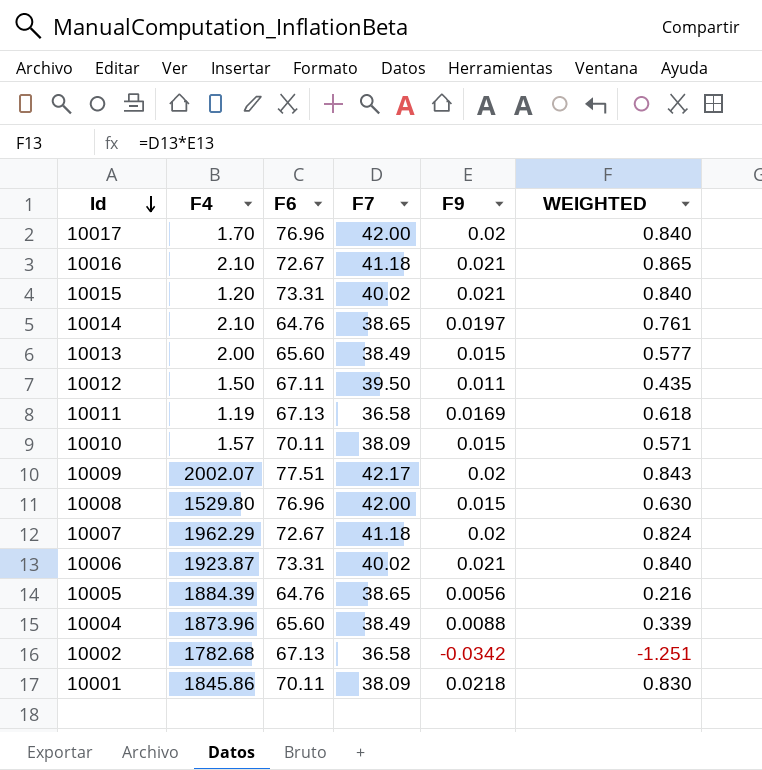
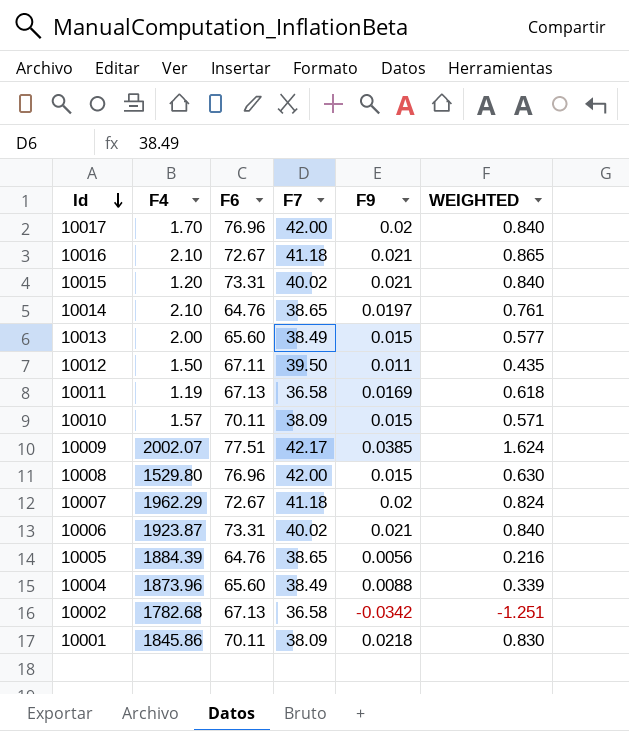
10009 | F9: 0.02 -> 0.0385
10009 | WEIGHTED: 0.843 -> 1.624

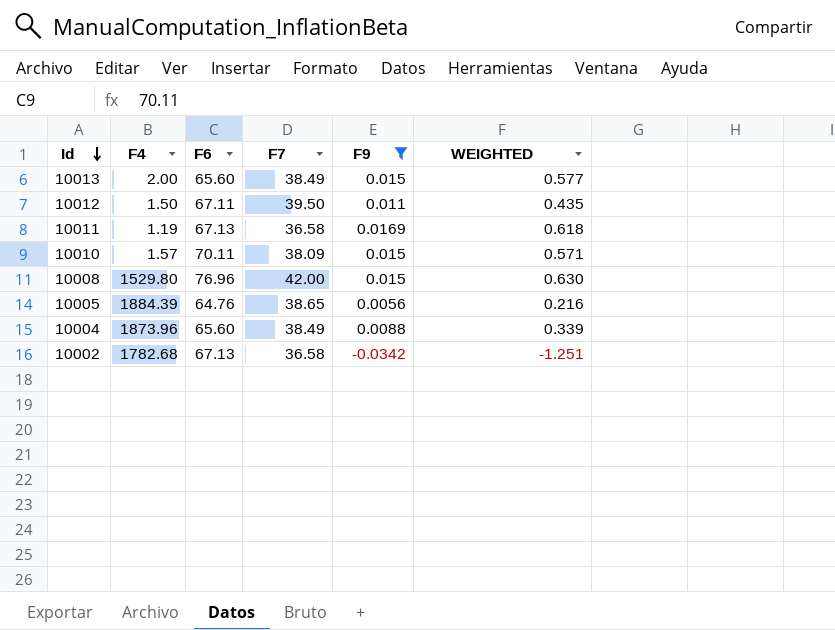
filter: none -> F9 <= 0.0169

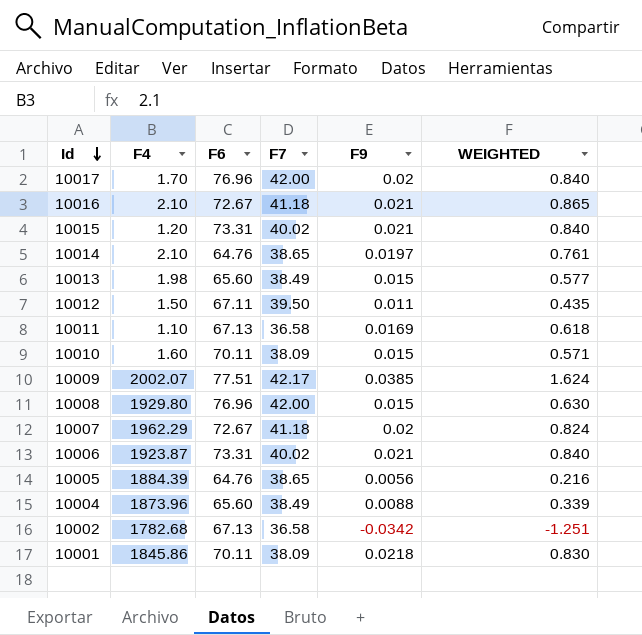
filter: F9 <= 0.0169 -> none
10013 | F4: 2.00 -> 1.98
10011 | F4: 1.19 -> 1.10
10010 | F4: 1.57 -> 1.60
10008 | F4: 1529.80 -> 1929.80

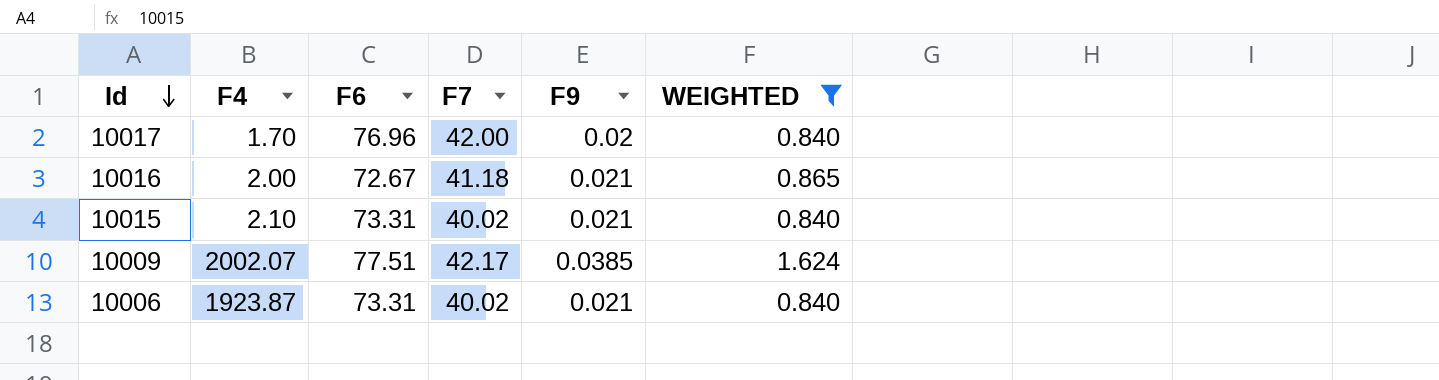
filter: none -> WEIGHTED >= 0.840
10016 | F4: 2.10 -> 2.00
10015 | F4: 1.20 -> 2.10

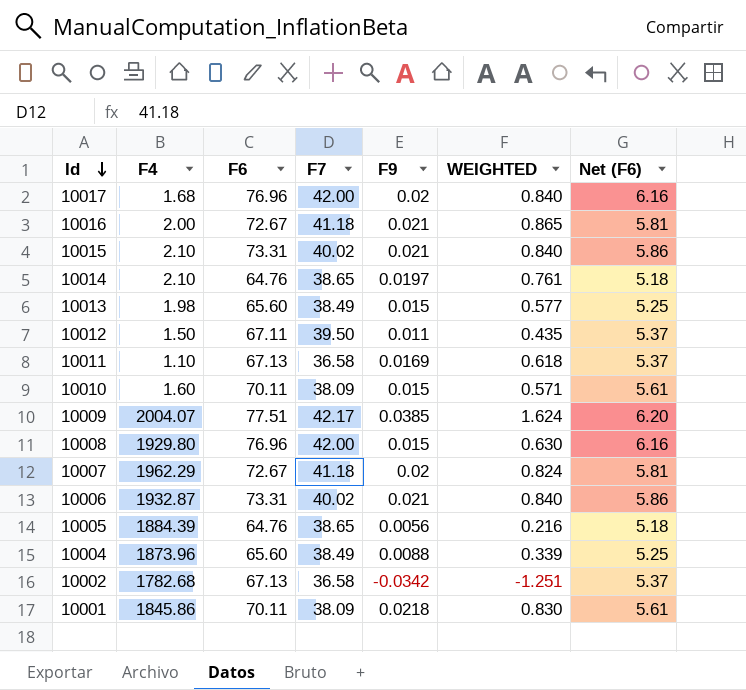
filter: WEIGHTED >= 0.840 -> none
column Net (F6) | formula: none -> [F6] * 0.08
10017 | F4: 1.70 -> 1.68
10009 | F4: 2002.07 -> 2004.07
10006 | F4: 1923.87 -> 1932.87

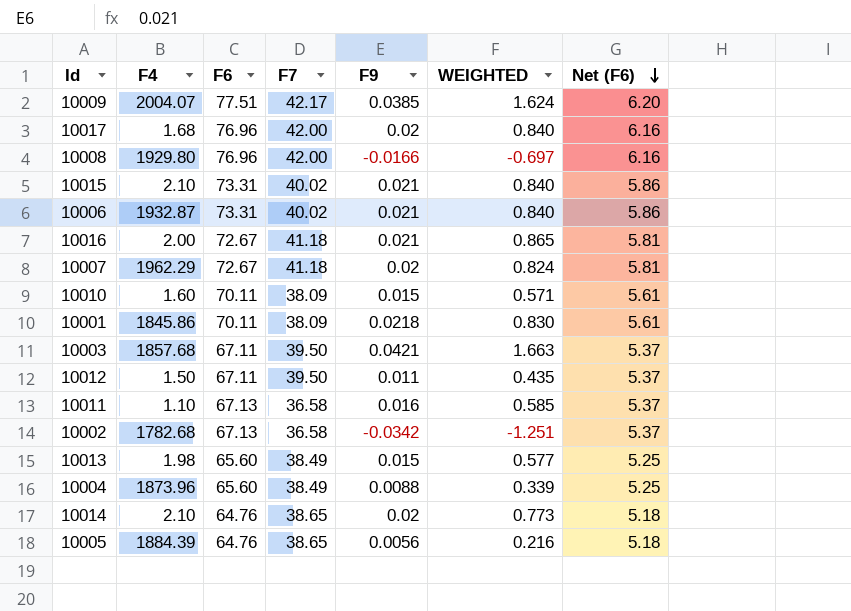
row order: Id descending -> Net (F6) descending
10008 | F9: 0.015 -> -0.0166
10008 | WEIGHTED: 0.630 -> -0.697
row 10003: none -> 1857.68 | 67.11 | 39.50 | 0.0421 | 1.663 | 5.37
10011 | F9: 0.0169 -> 0.016
10011 | WEIGHTED: 0.618 -> 0.585
10014 | F9: 0.0197 -> 0.02
10014 | WEIGHTED: 0.761 -> 0.773

